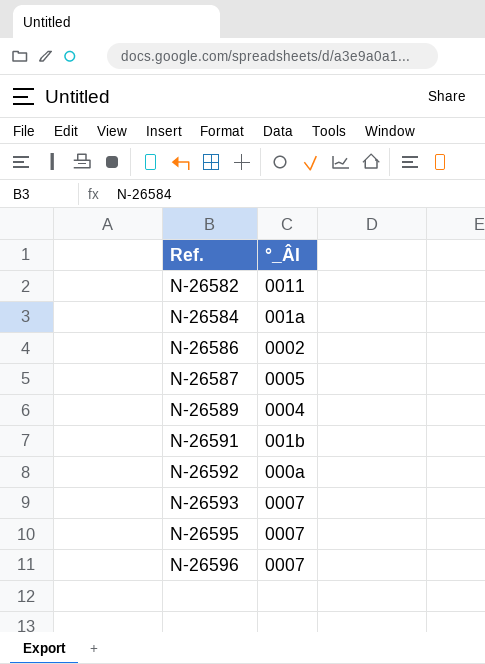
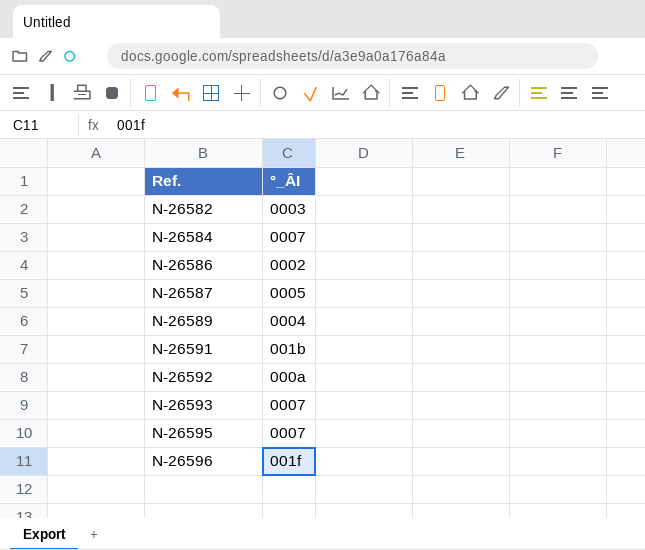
N-26582 | °_ÂI: 0011 -> 0003
N-26584 | °_ÂI: 001a -> 0007
N-26596 | °_ÂI: 0007 -> 001f

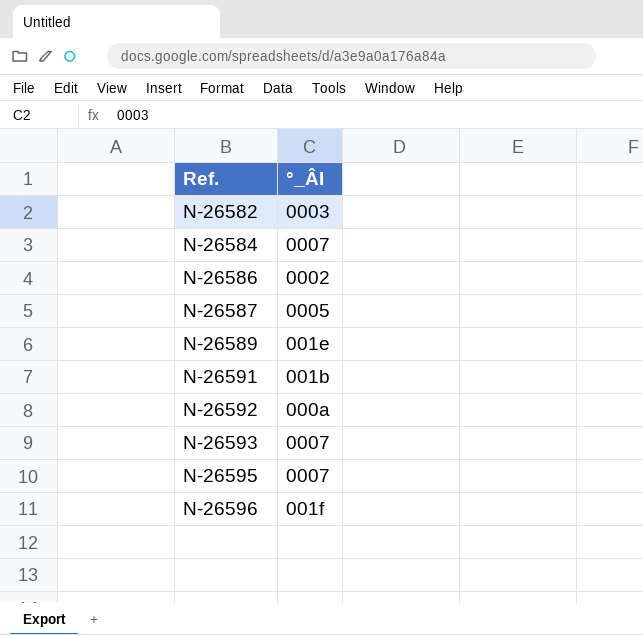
N-26589 | °_ÂI: 0004 -> 001e

